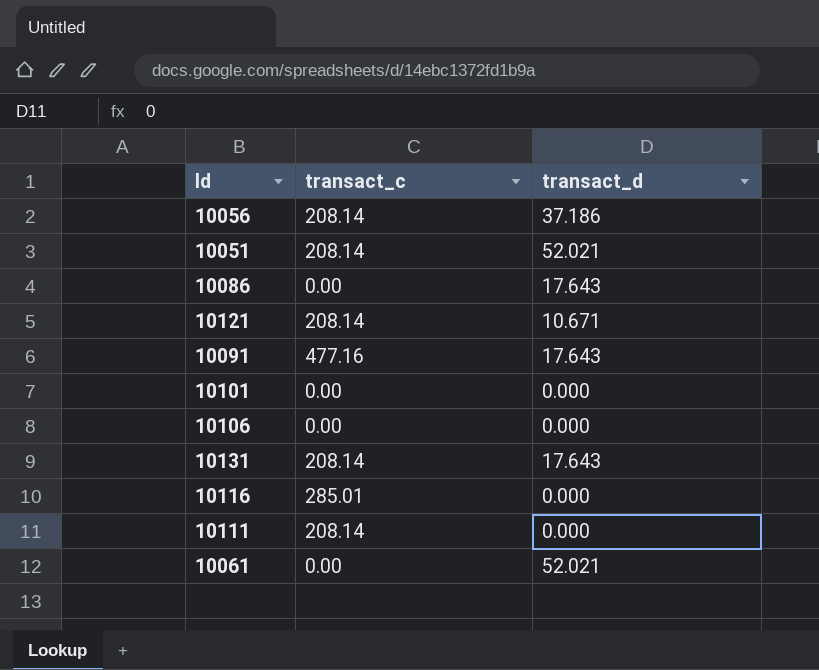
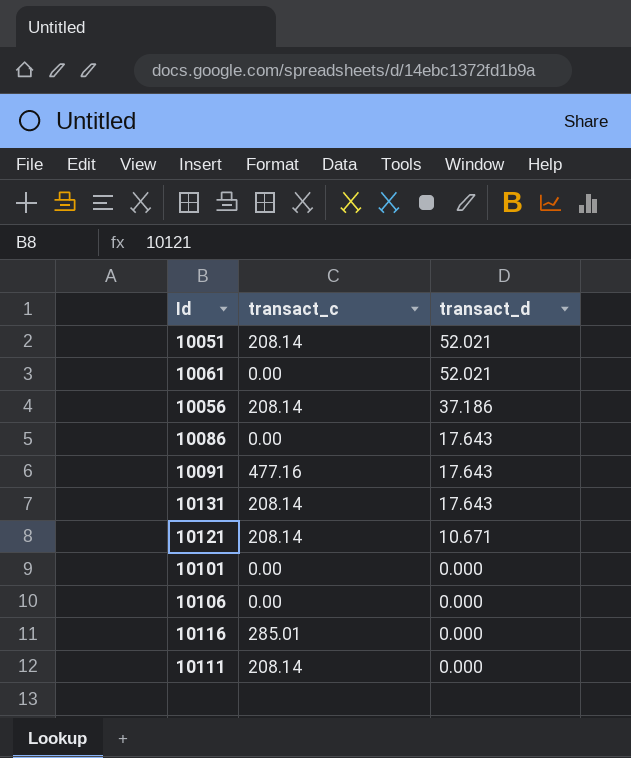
row order: none -> transact_d descending

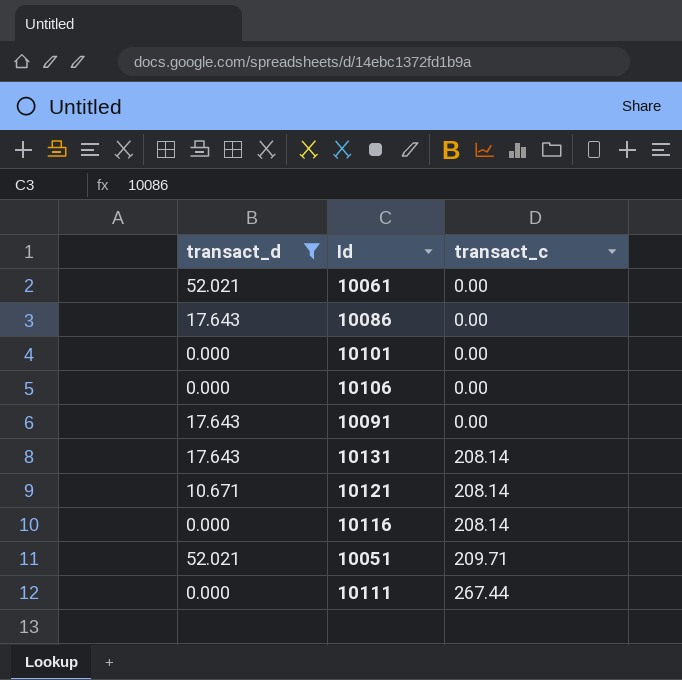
filter: none -> transact_d != 37.186
row order: transact_d descending -> transact_c ascending
column transact_d | position: 3 -> 1
10091 | transact_c: 477.16 -> 0.00
10116 | transact_c: 285.01 -> 208.14
10051 | transact_c: 208.14 -> 209.71
10111 | transact_c: 208.14 -> 267.44

